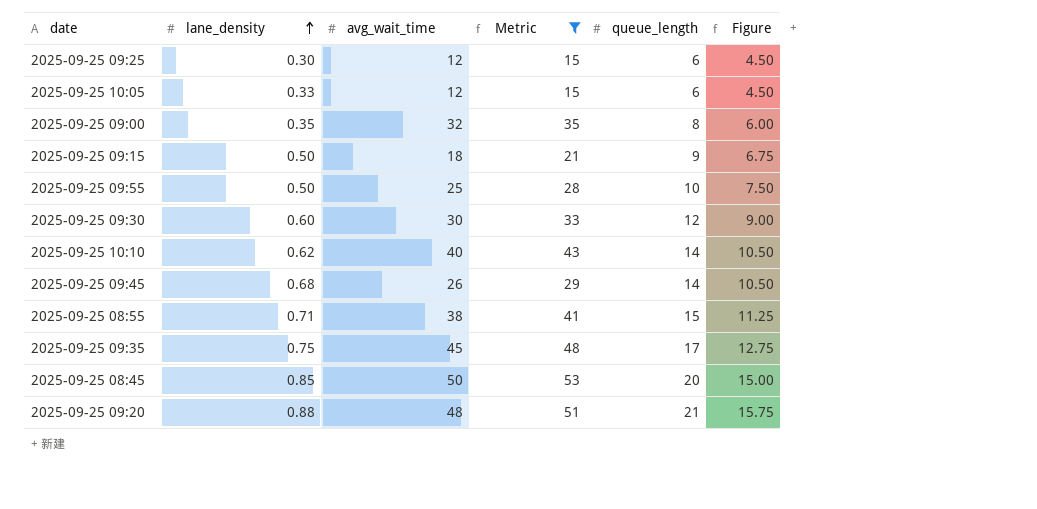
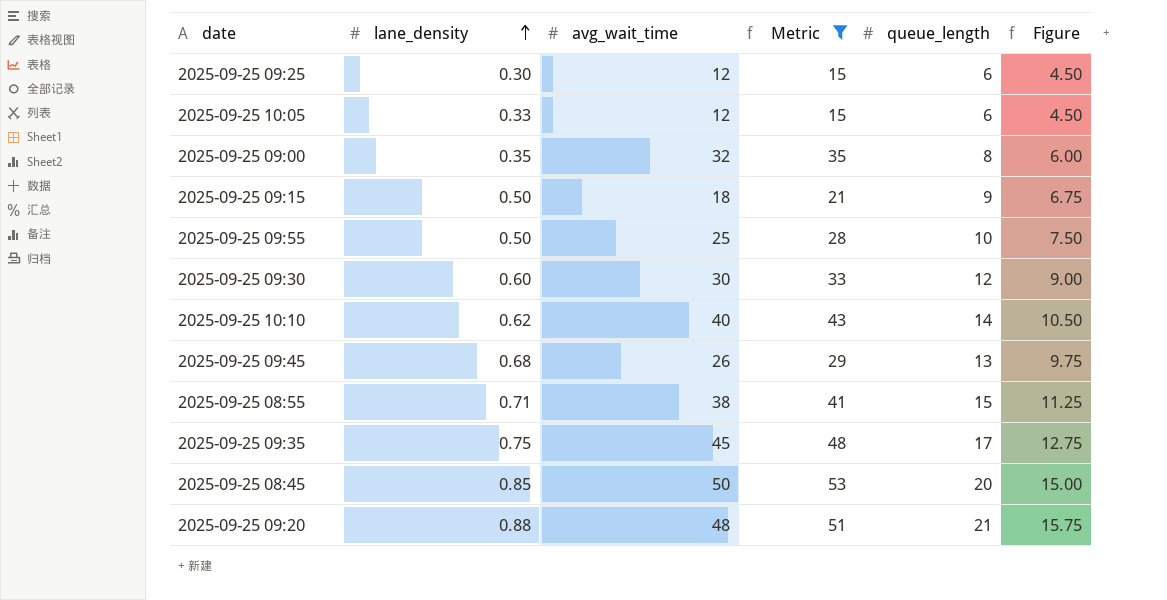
2025-09-25 09:45 | queue_length: 14 -> 13
2025-09-25 09:45 | Figure: 10.50 -> 9.75

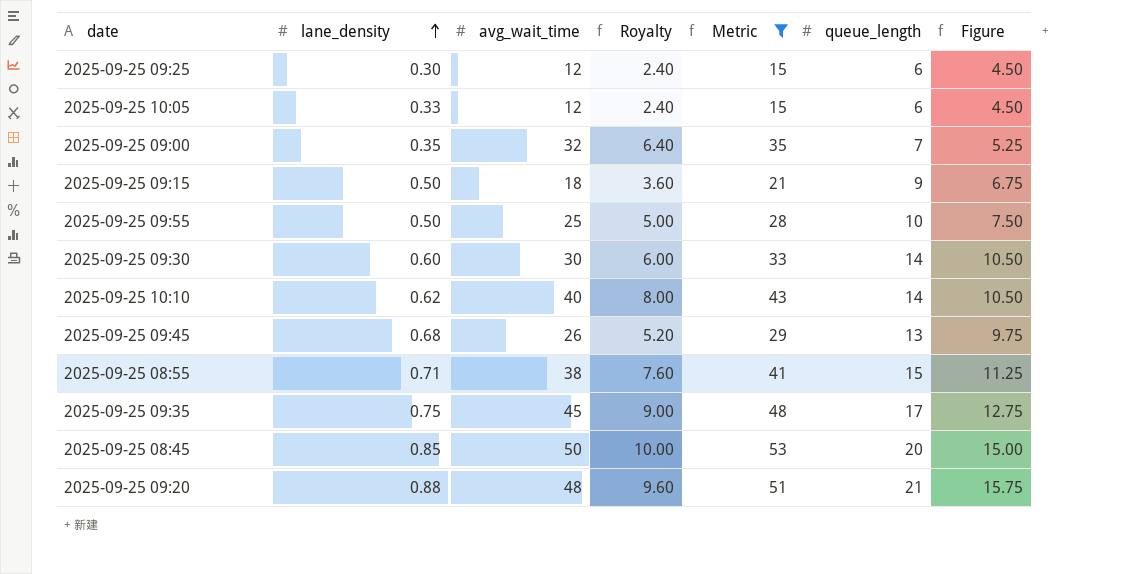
column Royalty | formula: none -> [avg_wait_time] * 0.2
2025-09-25 09:00 | queue_length: 8 -> 7
2025-09-25 09:00 | Figure: 6.00 -> 5.25
2025-09-25 09:30 | queue_length: 12 -> 14
2025-09-25 09:30 | Figure: 9.00 -> 10.50

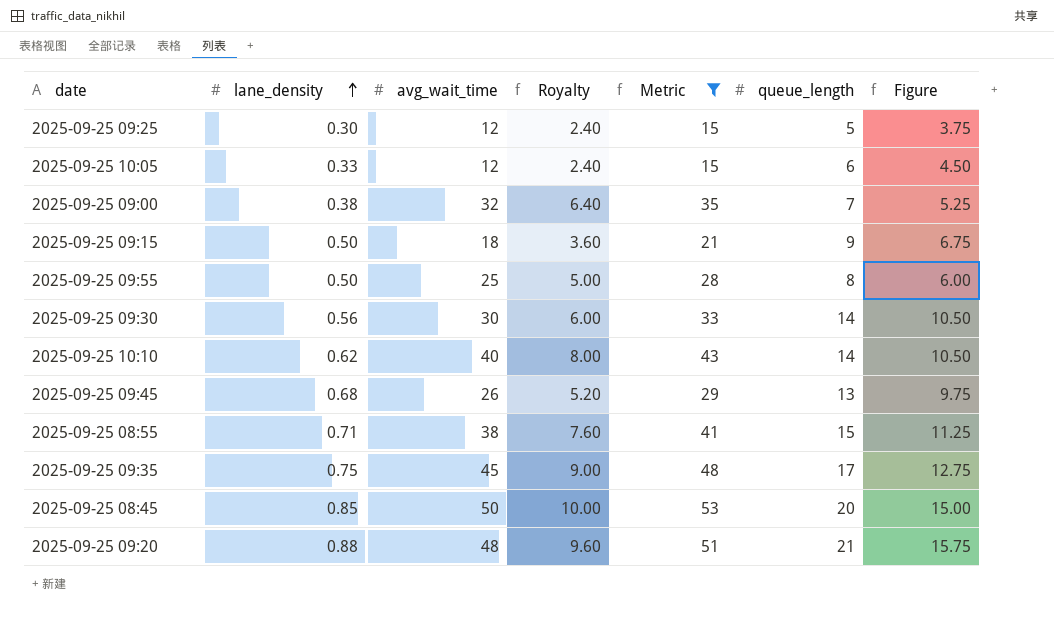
2025-09-25 09:25 | queue_length: 6 -> 5
2025-09-25 09:25 | Figure: 4.50 -> 3.75
2025-09-25 09:00 | lane_density: 0.35 -> 0.38
2025-09-25 09:55 | queue_length: 10 -> 8
2025-09-25 09:55 | Figure: 7.50 -> 6.00
2025-09-25 09:30 | lane_density: 0.60 -> 0.56

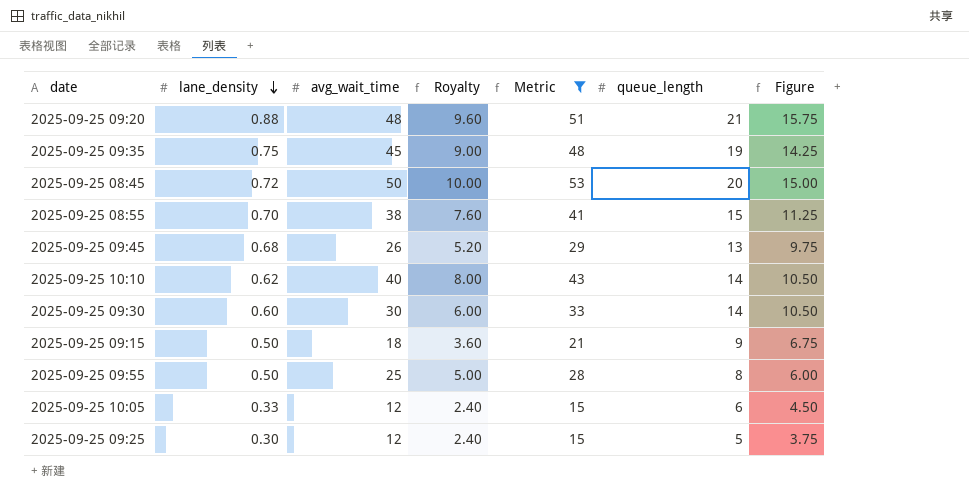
row order: lane_density ascending -> lane_density descending
row 2025-09-25 09:00: 0.38 | 32 | 6.40 | 35 | 7 | 5.25 -> none
2025-09-25 09:35 | queue_length: 17 -> 19
2025-09-25 09:35 | Figure: 12.75 -> 14.25
2025-09-25 08:45 | lane_density: 0.85 -> 0.72
2025-09-25 08:55 | lane_density: 0.71 -> 0.70
2025-09-25 09:30 | lane_density: 0.56 -> 0.60

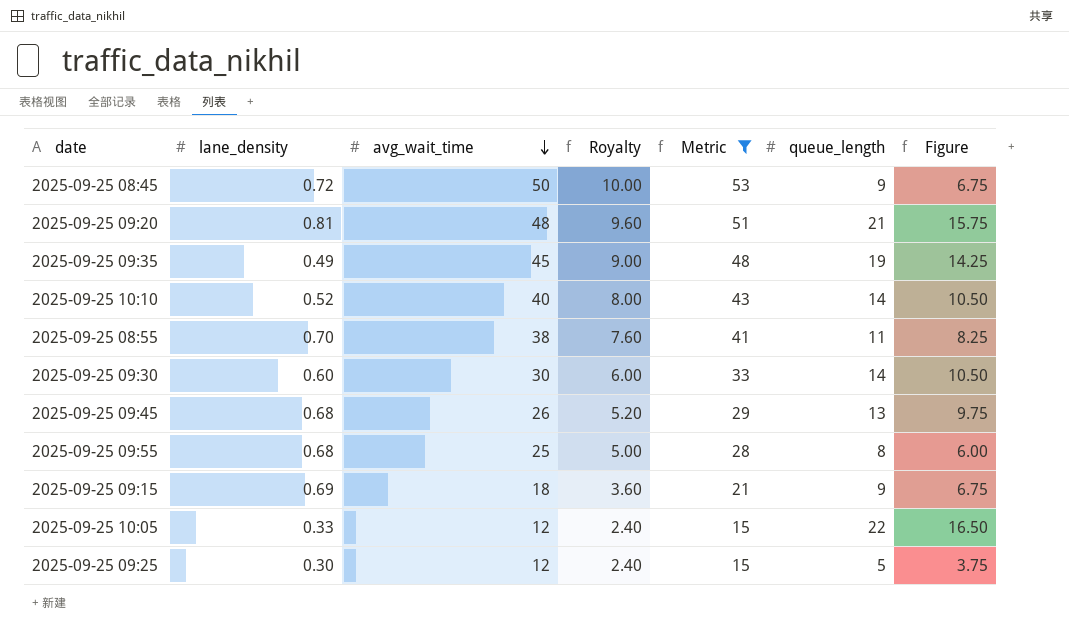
row order: lane_density descending -> avg_wait_time descending
2025-09-25 08:45 | queue_length: 20 -> 9
2025-09-25 08:45 | Figure: 15.00 -> 6.75
2025-09-25 09:20 | lane_density: 0.88 -> 0.81
2025-09-25 09:35 | lane_density: 0.75 -> 0.49
2025-09-25 10:10 | lane_density: 0.62 -> 0.52
2025-09-25 08:55 | queue_length: 15 -> 11
2025-09-25 08:55 | Figure: 11.25 -> 8.25
2025-09-25 09:55 | lane_density: 0.50 -> 0.68
2025-09-25 09:15 | lane_density: 0.50 -> 0.69
2025-09-25 10:05 | queue_length: 6 -> 22
2025-09-25 10:05 | Figure: 4.50 -> 16.50

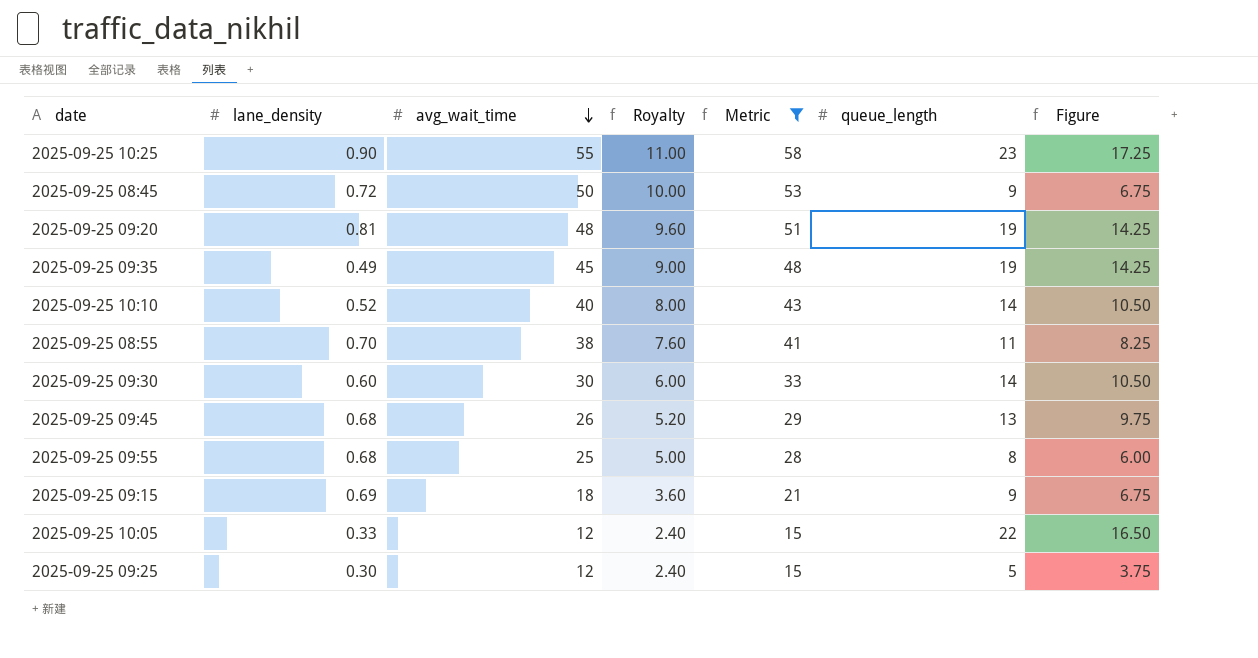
row 2025-09-25 10:25: none -> 0.90 | 55 | 11.00 | 58 | 23 | 17.25
2025-09-25 09:20 | queue_length: 21 -> 19
2025-09-25 09:20 | Figure: 15.75 -> 14.25

